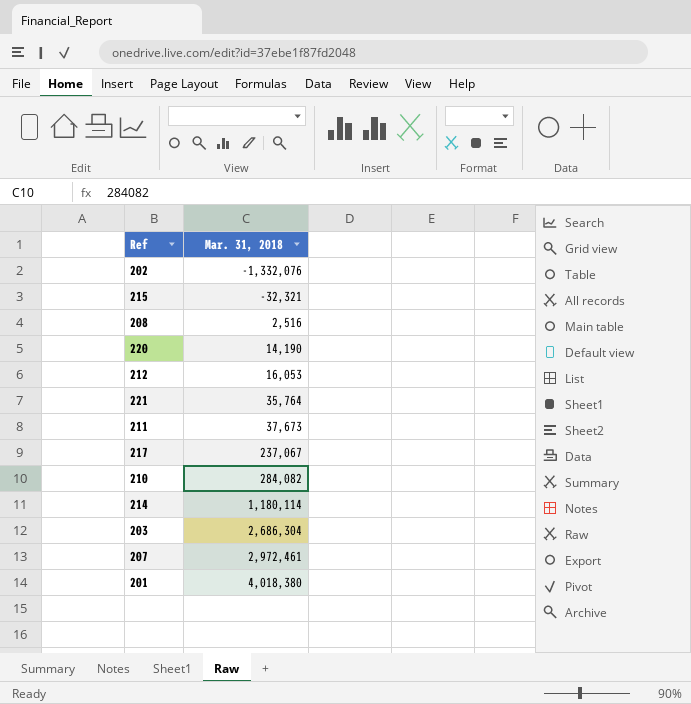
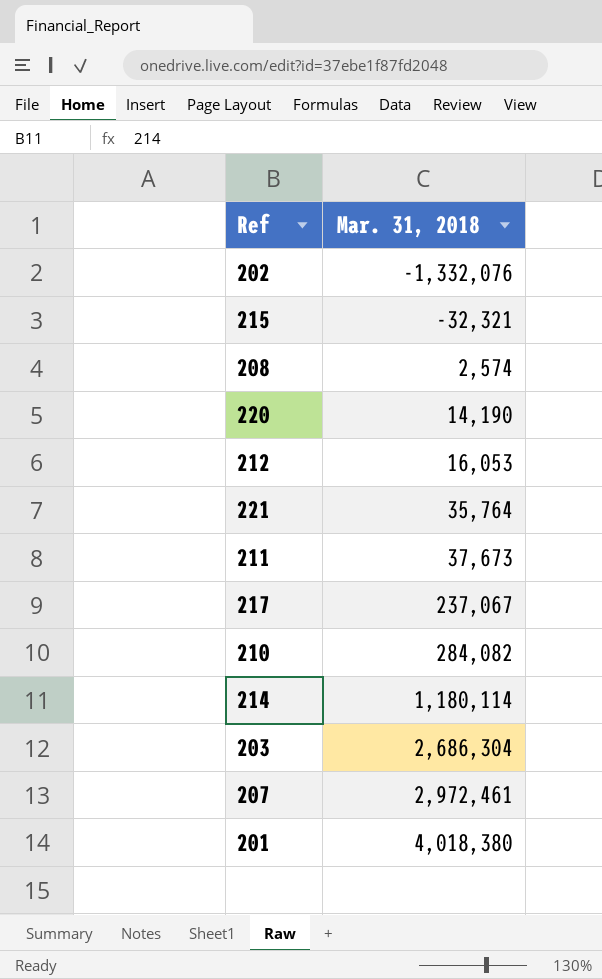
208 | Mar. 31, 2018: 2,516 -> 2,574

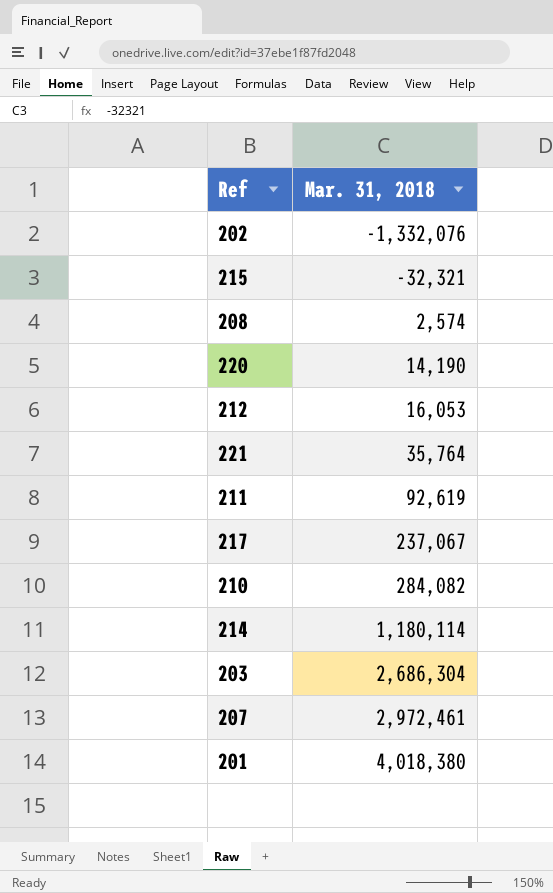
211 | Mar. 31, 2018: 37,673 -> 92,619

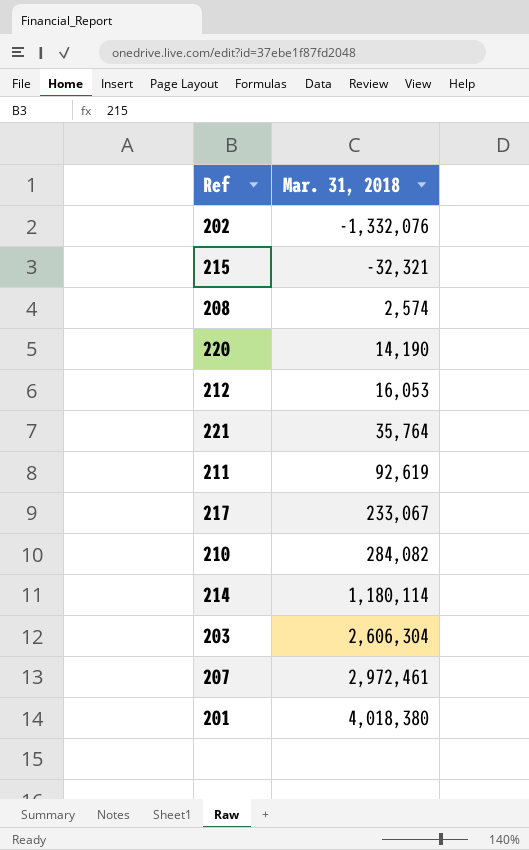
217 | Mar. 31, 2018: 237,067 -> 233,067
203 | Mar. 31, 2018: 2,686,304 -> 2,606,304

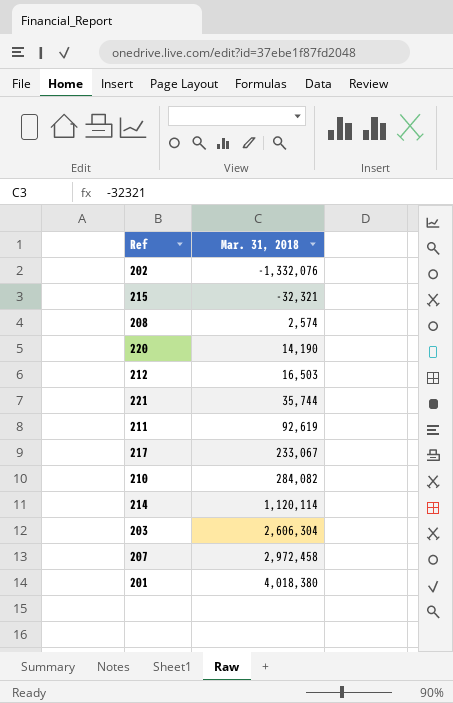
212 | Mar. 31, 2018: 16,053 -> 16,503
221 | Mar. 31, 2018: 35,764 -> 35,744
214 | Mar. 31, 2018: 1,180,114 -> 1,120,114
207 | Mar. 31, 2018: 2,972,461 -> 2,972,458

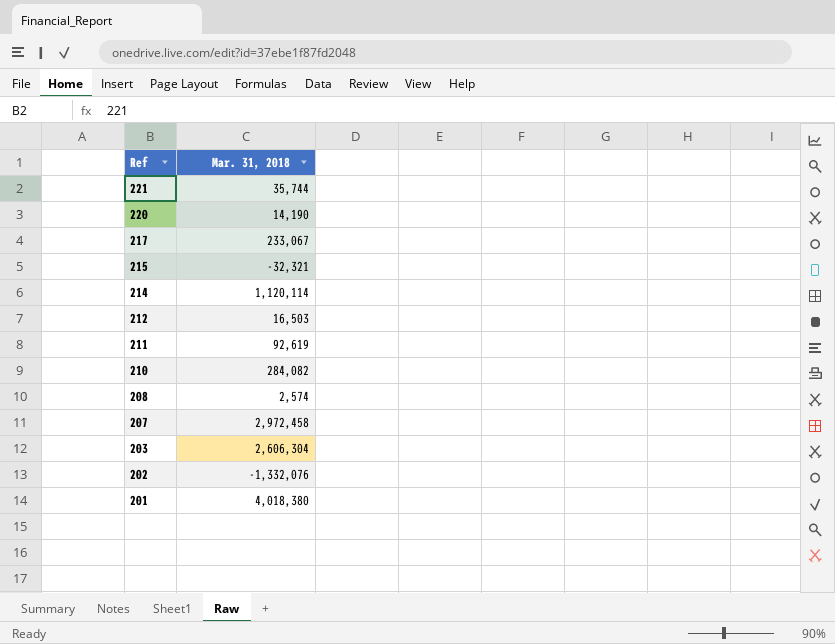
row order: Mar. 31, 2018 ascending -> Ref descending

